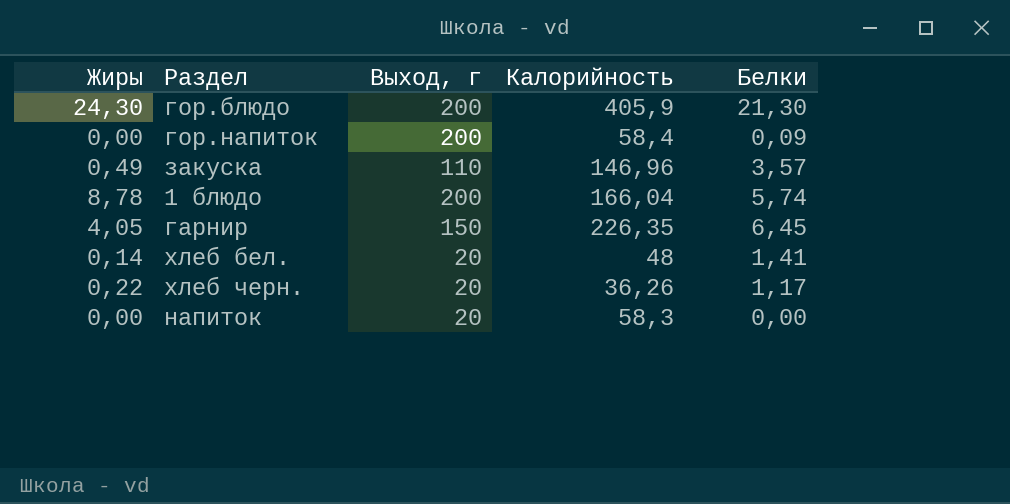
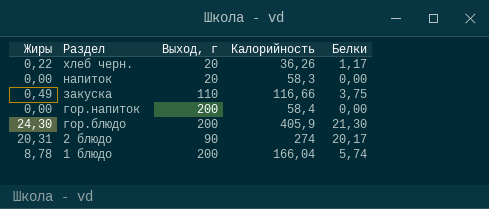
row order: none -> Раздел descending
row гарнир: 4,05 | 150 | 226,35 | 6,45 -> none
row хлеб бел.: 0,14 | 20 | 48 | 1,41 -> none
закуска | Калорийность: 146,96 -> 116,66
закуска | Белки: 3,57 -> 3,75
гор.напиток | Белки: 0,09 -> 0,00
row 2 блюдо: none -> 20,31 | 90 | 274 | 20,17

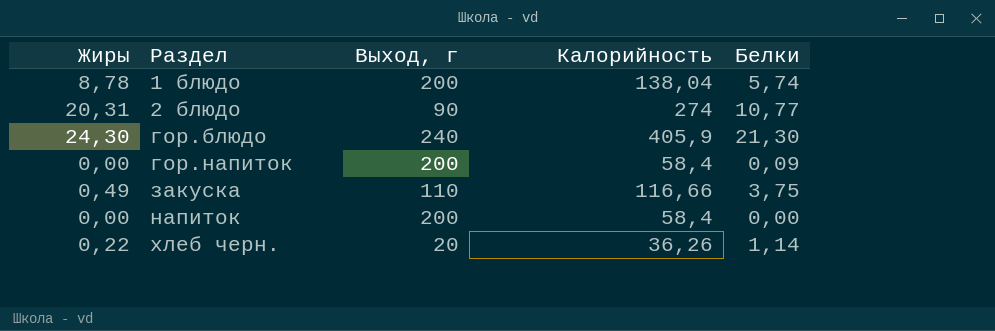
row order: Раздел descending -> Раздел ascending
1 блюдо | Калорийность: 166,04 -> 138,04
2 блюдо | Белки: 20,17 -> 10,77
гор.блюдо | Выход, г: 200 -> 240
гор.напиток | Белки: 0,00 -> 0,09
напиток | Выход, г: 20 -> 200
напиток | Калорийность: 58,3 -> 58,4
хлеб черн. | Белки: 1,17 -> 1,14

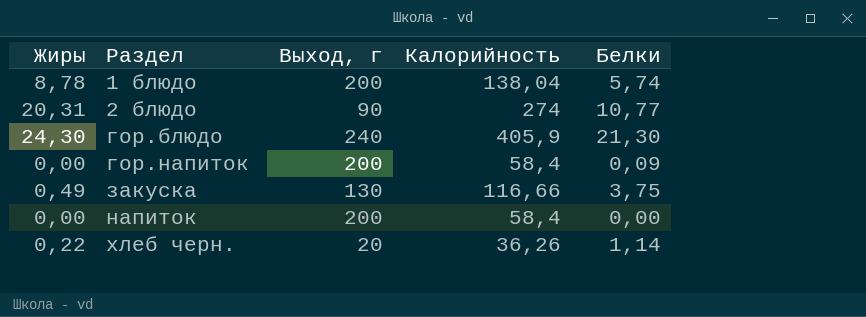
закуска | Выход, г: 110 -> 130

